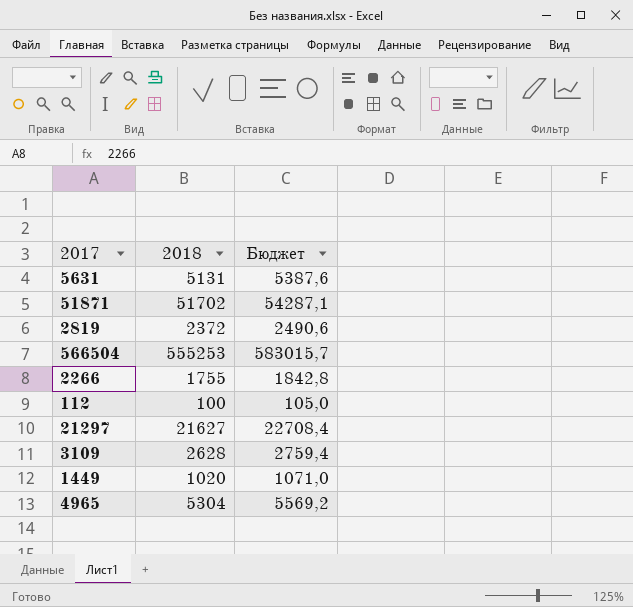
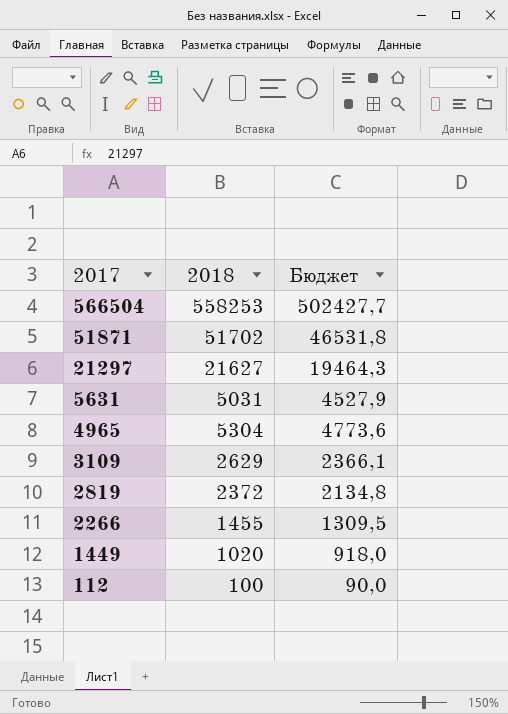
row order: none -> 2017 descending
column Бюджет | formula: [2018] * 1,05 -> [2018] * 0,9
566504 | 2018: 555253 -> 558253
5631 | 2018: 5131 -> 5031
3109 | 2018: 2628 -> 2629
2266 | 2018: 1755 -> 1455

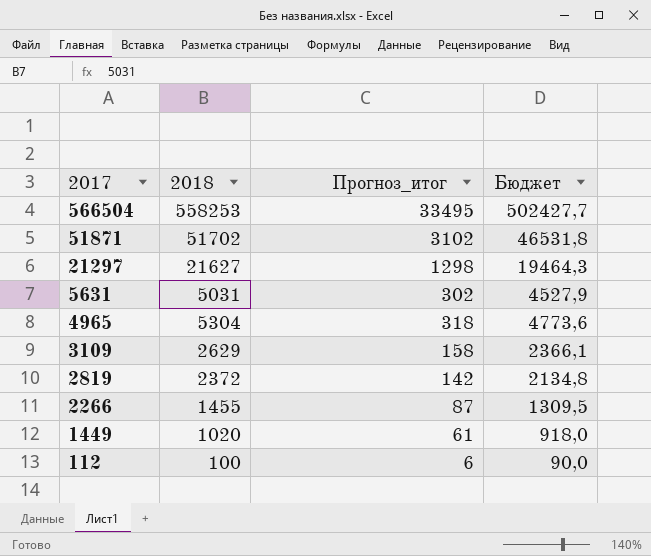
column Прогноз_итог | formula: none -> [2018] * 0,06

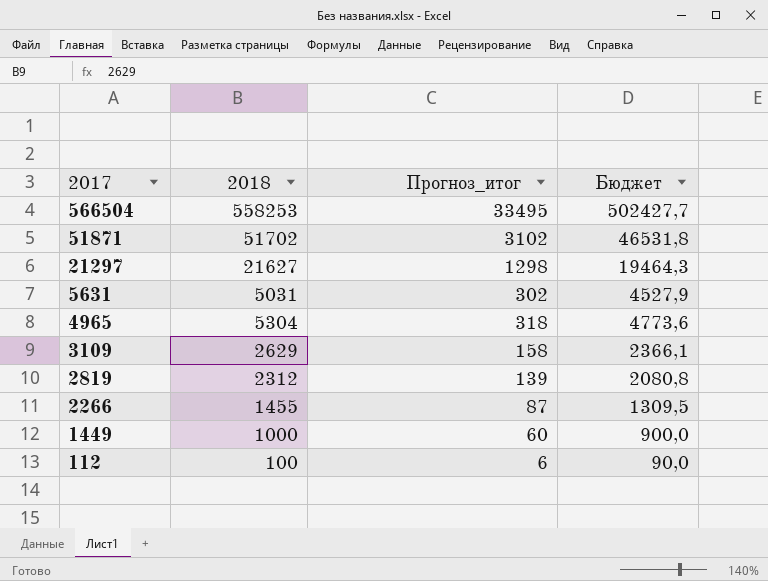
2819 | 2018: 2372 -> 2312
2819 | Прогноз_итог: 142 -> 139
2819 | Бюджет: 2134,8 -> 2080,8
1449 | 2018: 1020 -> 1000
1449 | Прогноз_итог: 61 -> 60
1449 | Бюджет: 918,0 -> 900,0

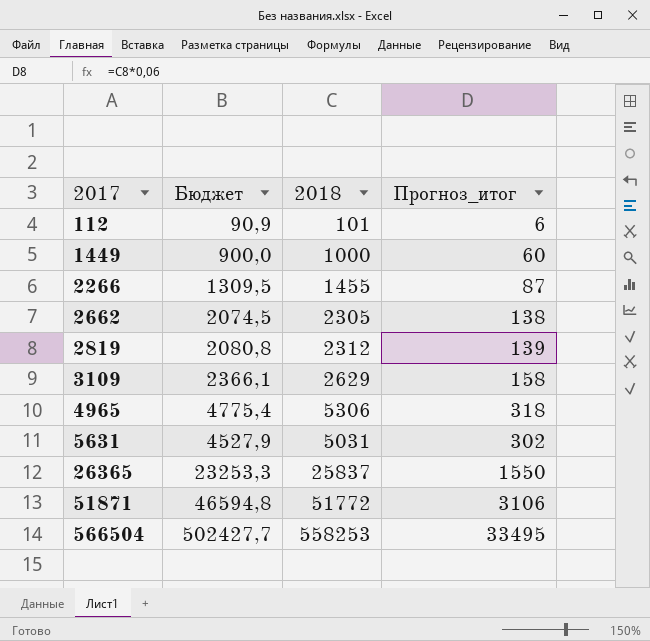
row order: 2017 descending -> 2017 ascending
column Бюджет | position: 4 -> 2
row 21297: 21627 | 1298 | 19464,3 -> none
112 | Бюджет: 90,0 -> 90,9
112 | 2018: 100 -> 101
row 2662: none -> 2074,5 | 2305 | 138
4965 | Бюджет: 4773,6 -> 4775,4
4965 | 2018: 5304 -> 5306
row 26365: none -> 23253,3 | 25837 | 1550
51871 | Бюджет: 46531,8 -> 46594,8
51871 | 2018: 51702 -> 51772
51871 | Прогноз_итог: 3102 -> 3106

